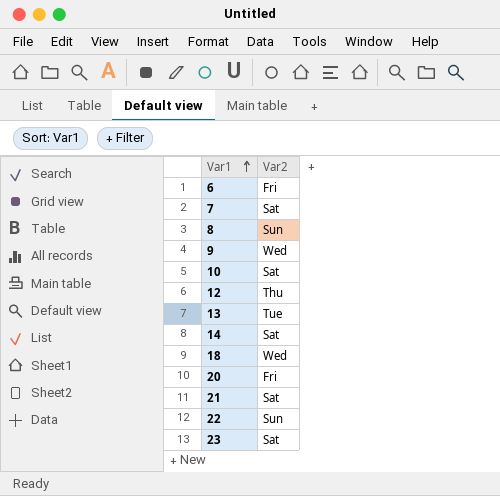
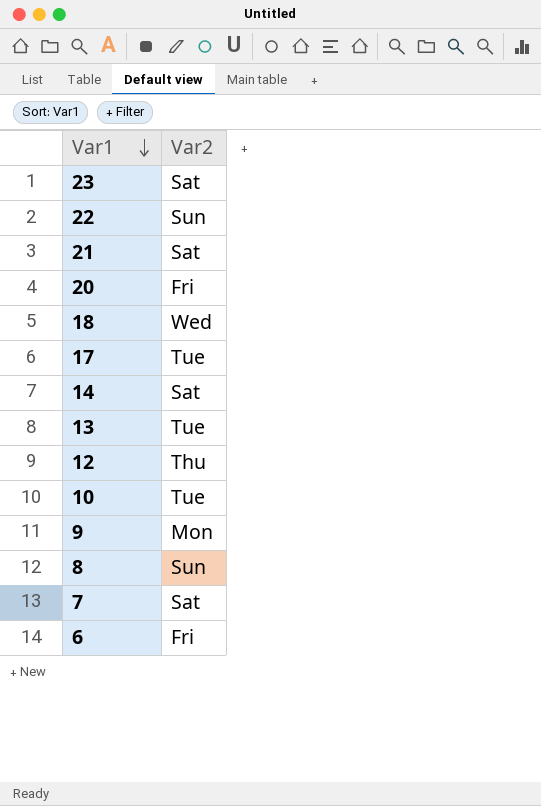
row order: Var1 ascending -> Var1 descending
row 17: none -> Tue
10 | Var2: Sat -> Tue
9 | Var2: Wed -> Mon

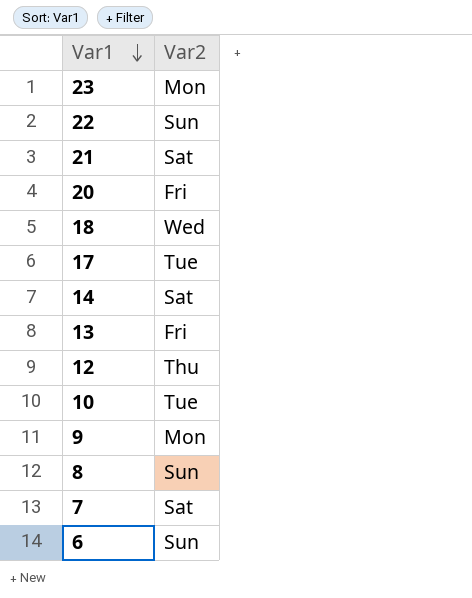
23 | Var2: Sat -> Mon
13 | Var2: Tue -> Fri
6 | Var2: Fri -> Sun

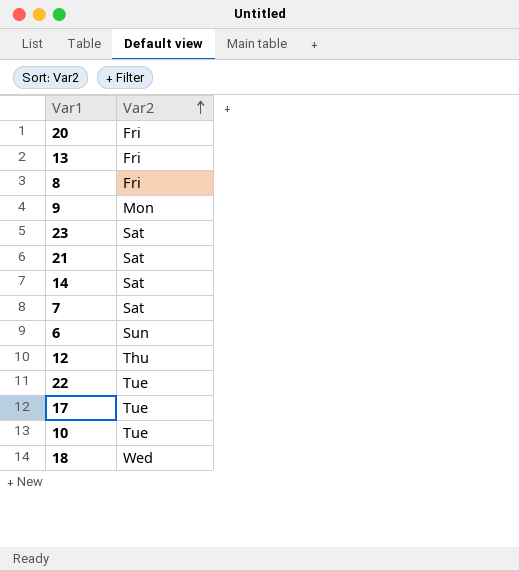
row order: Var1 descending -> Var2 ascending
8 | Var2: Sun -> Fri
23 | Var2: Mon -> Sat
22 | Var2: Sun -> Tue

